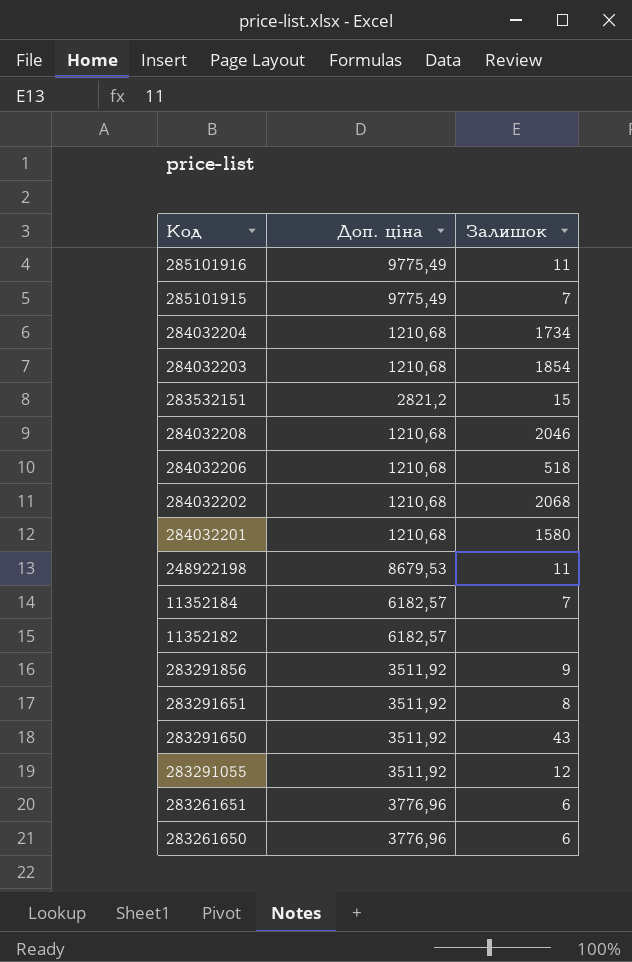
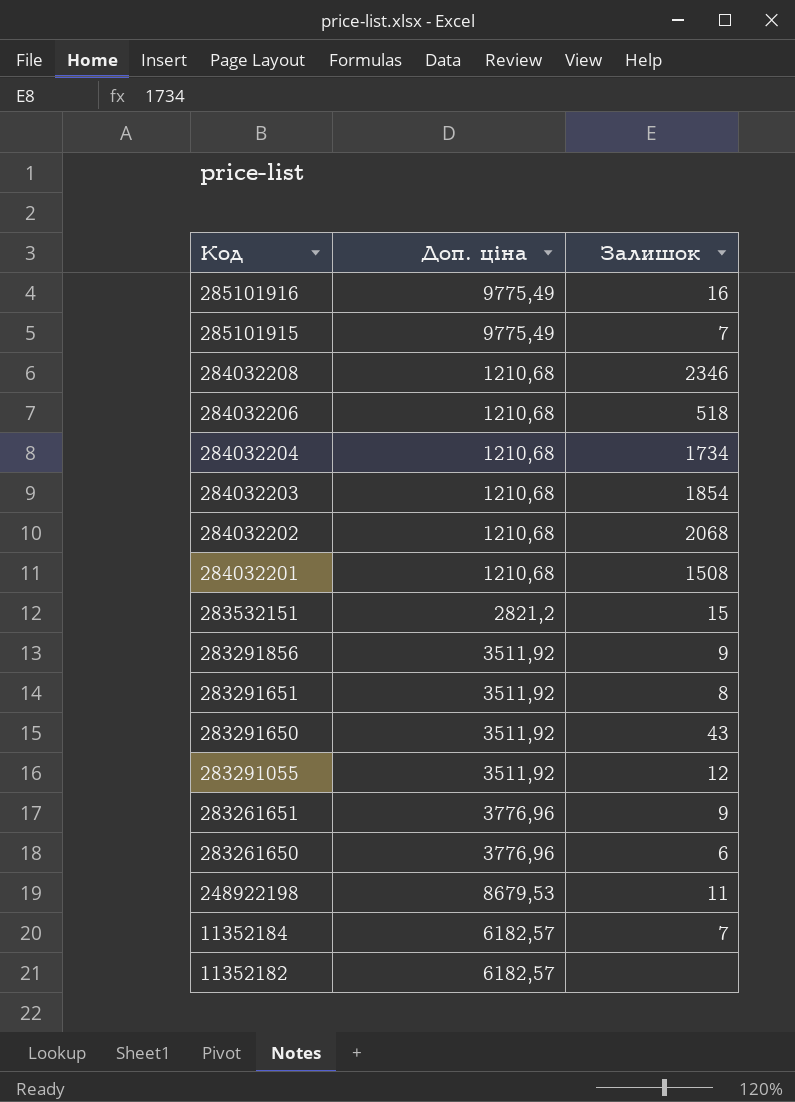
row order: none -> Код descending
285101916 | Залишок: 11 -> 16
284032208 | Залишок: 2046 -> 2346
284032201 | Залишок: 1580 -> 1508
283261651 | Залишок: 6 -> 9

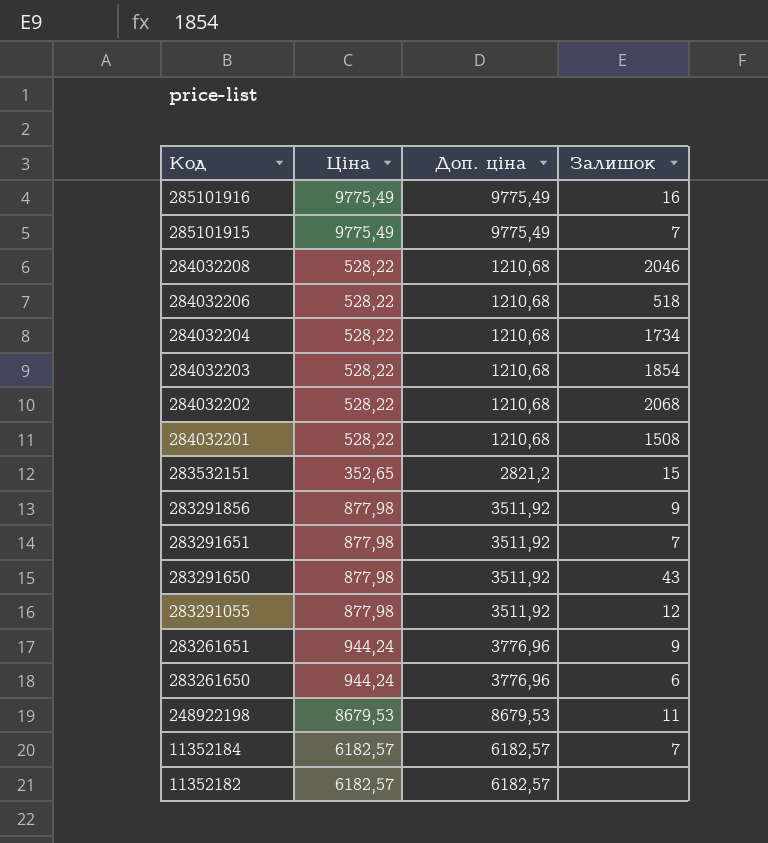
column Ціна | position: none -> 2
284032208 | Залишок: 2346 -> 2046
283291651 | Залишок: 8 -> 7

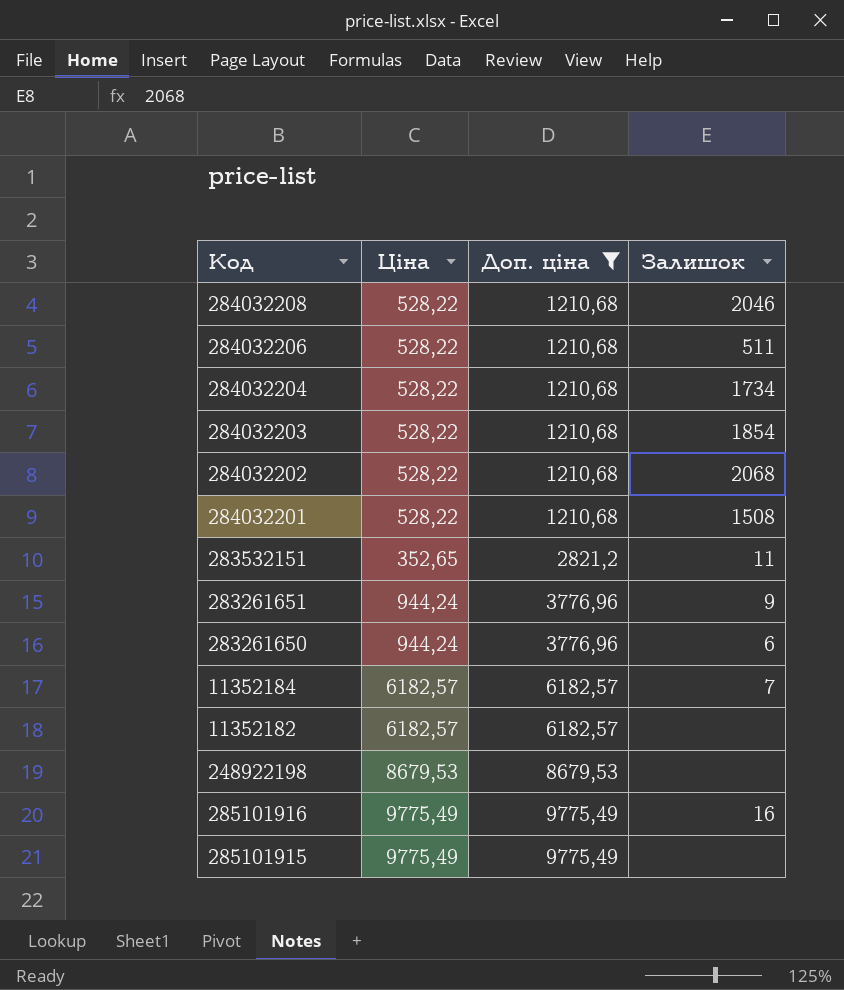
filter: none -> Доп. ціна != 3511,92
row order: Код descending -> Доп. ціна ascending
284032206 | Залишок: 518 -> 511
283532151 | Залишок: 15 -> 11
248922198 | Залишок: 11 -> none
285101915 | Залишок: 7 -> none

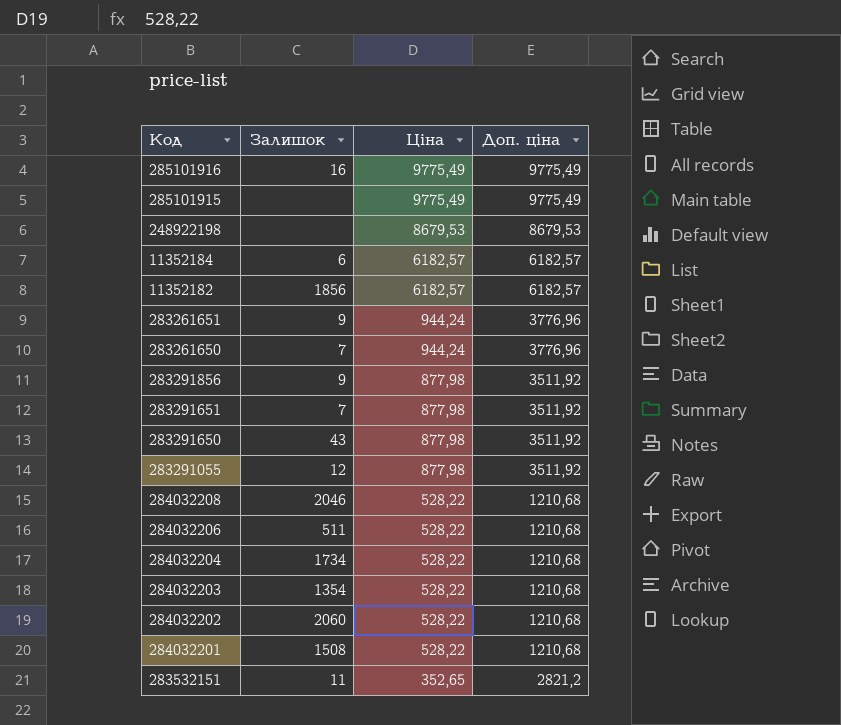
filter: Доп. ціна != 3511,92 -> none
row order: Доп. ціна ascending -> Ціна descending
column Залишок | position: 4 -> 2
11352184 | Залишок: 7 -> 6
11352182 | Залишок: none -> 1856
283261650 | Залишок: 6 -> 7
284032203 | Залишок: 1854 -> 1354
284032202 | Залишок: 2068 -> 2060

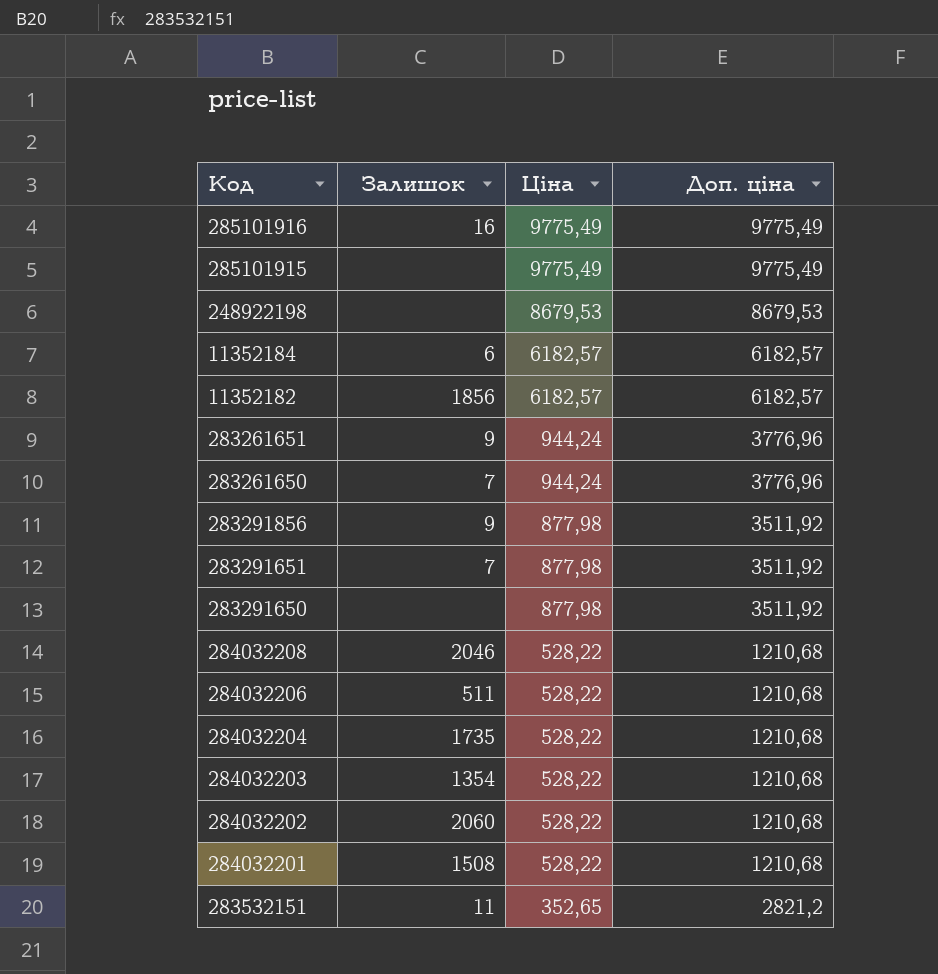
row 283291055: 12 | 877,98 | 3511,92 -> none
283291650 | Залишок: 43 -> none
284032204 | Залишок: 1734 -> 1735

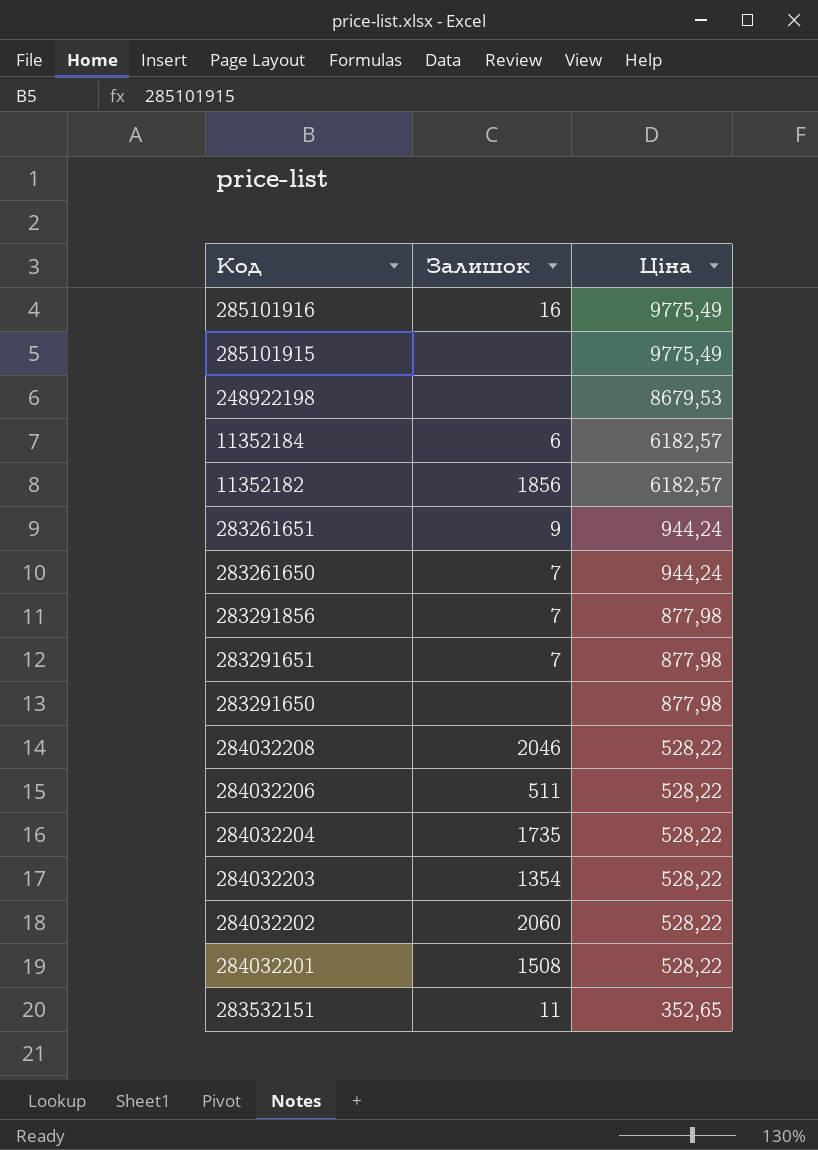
column Доп. ціна | position: 4 -> none
283291856 | Залишок: 9 -> 7

